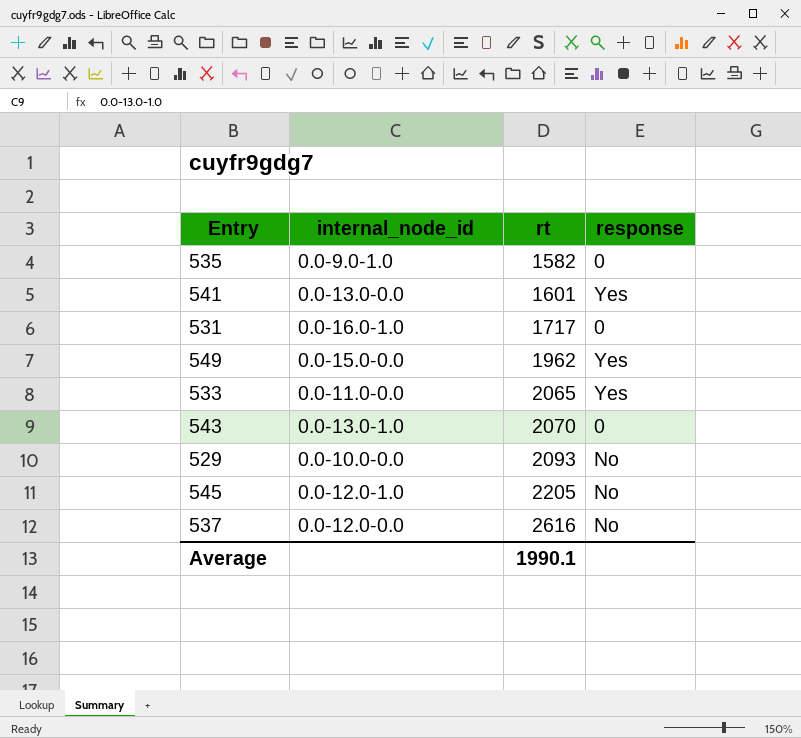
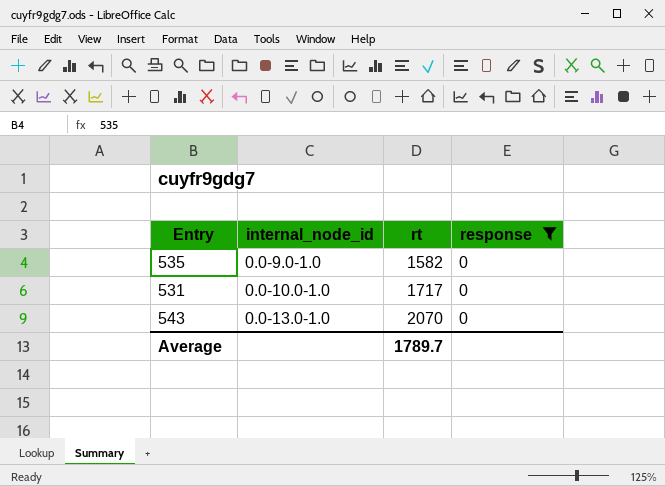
filter: none -> response = 0
531 | internal_node_id: 0.0-16.0-1.0 -> 0.0-10.0-1.0
Average | rt: 1990.1 -> 1789.7

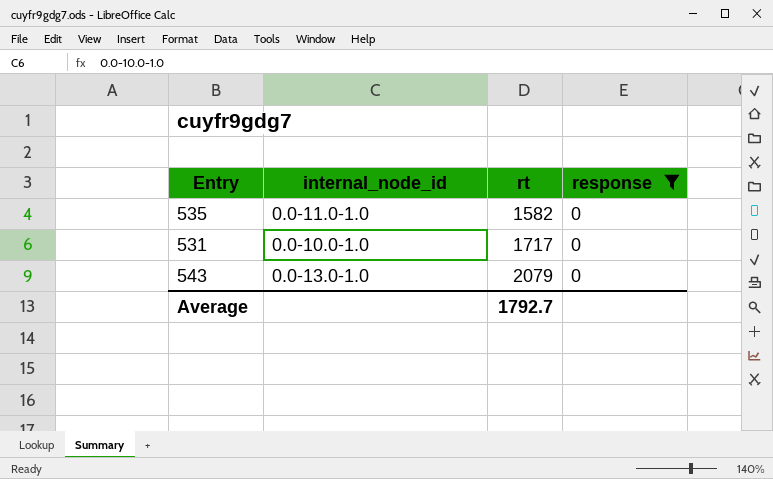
535 | internal_node_id: 0.0-9.0-1.0 -> 0.0-11.0-1.0
543 | rt: 2070 -> 2079
Average | rt: 1789.7 -> 1792.7

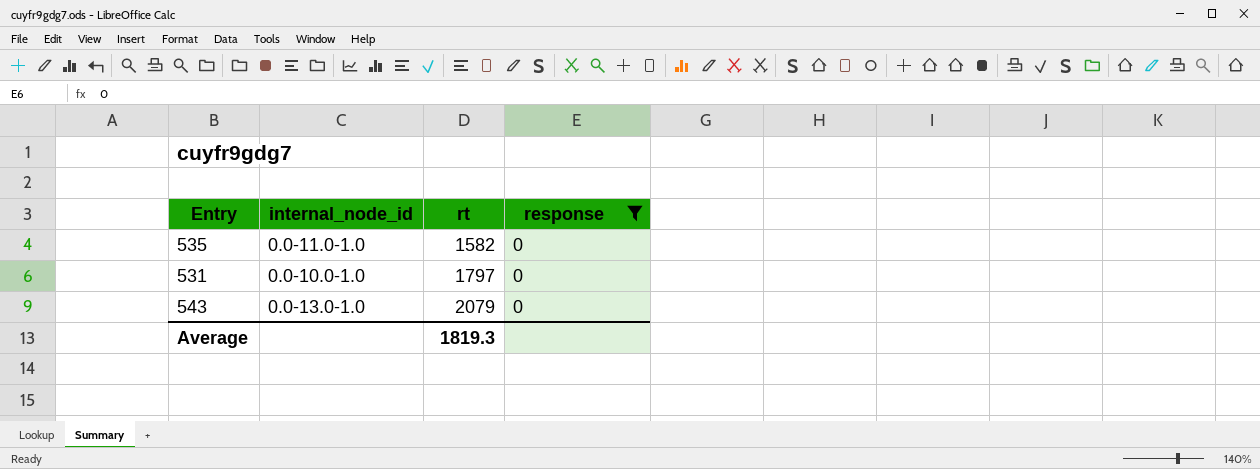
531 | rt: 1717 -> 1797
Average | rt: 1792.7 -> 1819.3

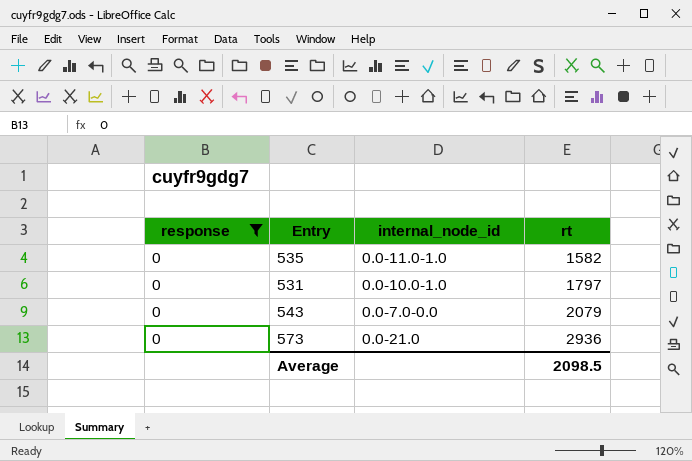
column response | position: 4 -> 1
543 | internal_node_id: 0.0-13.0-1.0 -> 0.0-7.0-0.0
row 573: none -> 0 | 0.0-21.0 | 2936
Average | rt: 1819.3 -> 2098.5

